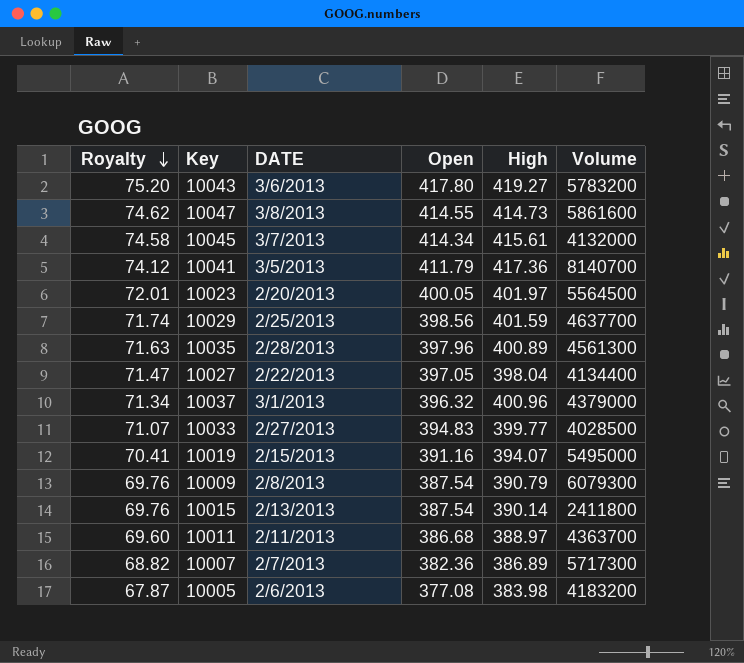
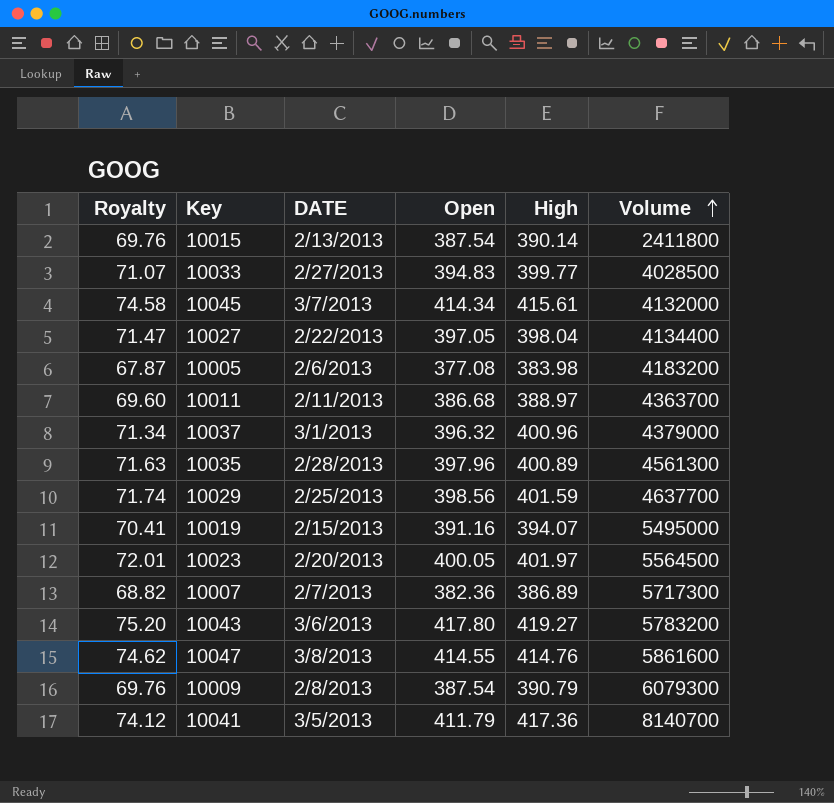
row order: Royalty descending -> Volume ascending
10047 | High: 414.73 -> 414.76

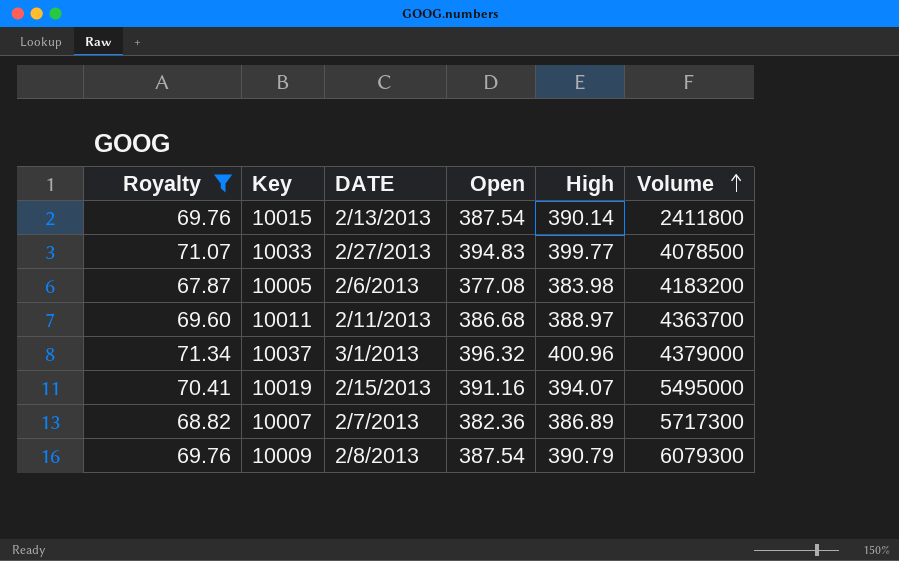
filter: none -> Royalty <= 71.34
10033 | Volume: 4028500 -> 4078500

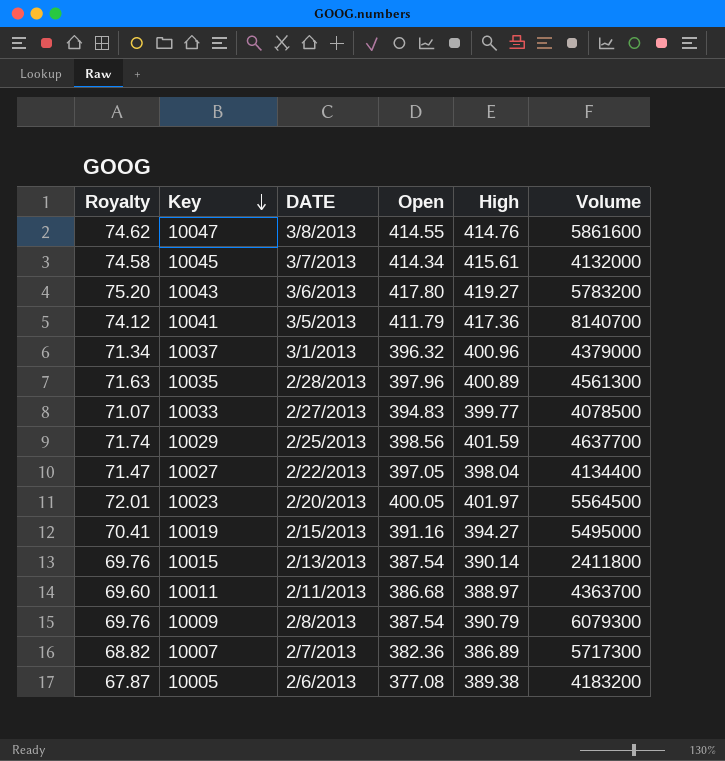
filter: Royalty <= 71.34 -> none
row order: Volume ascending -> Key descending
10019 | High: 394.07 -> 394.27
10005 | High: 383.98 -> 389.38

